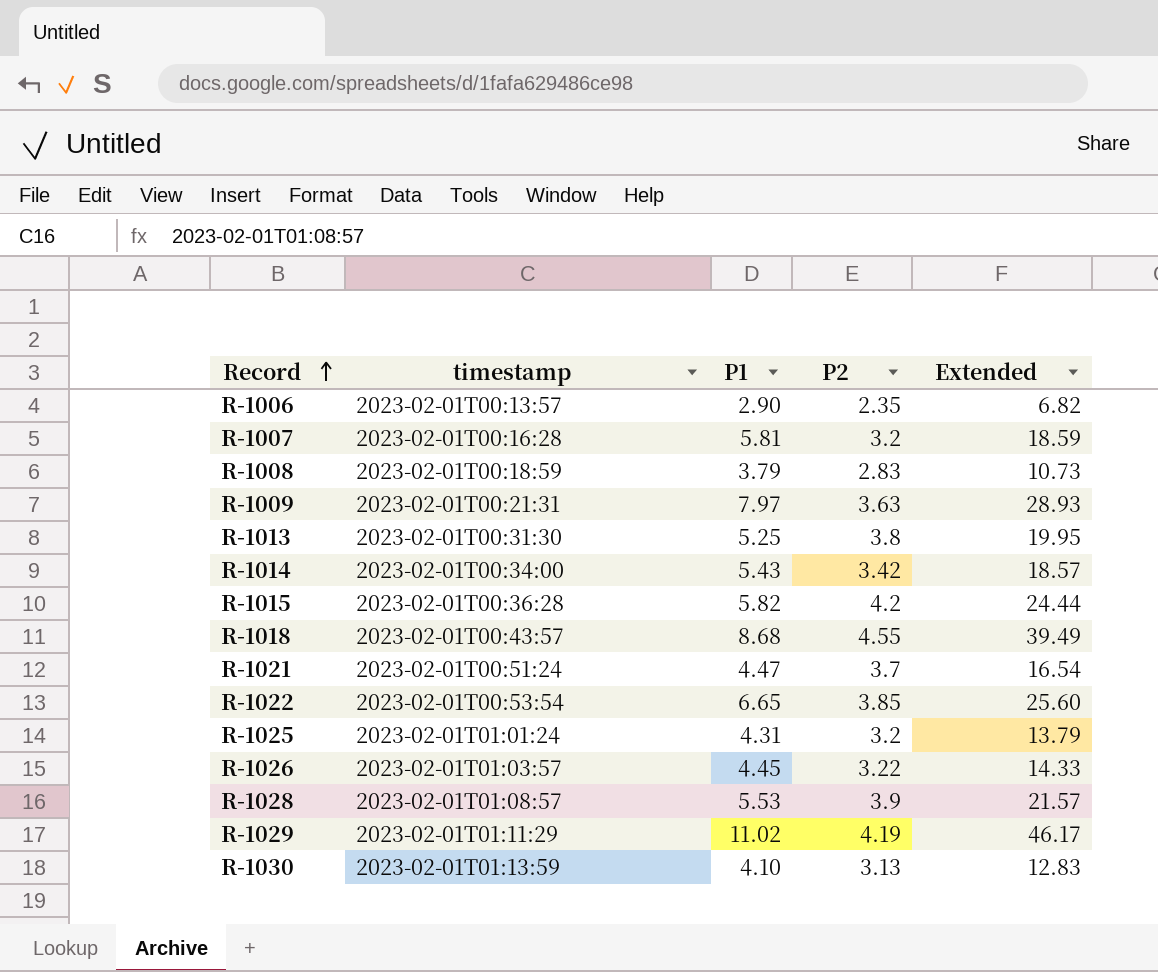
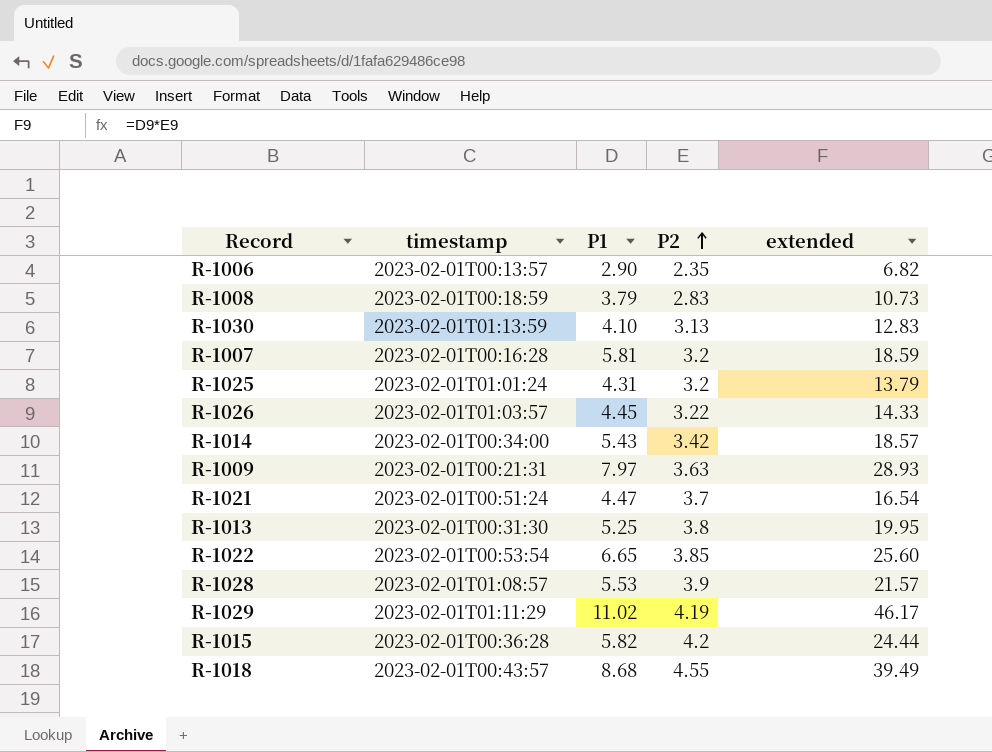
row order: Record ascending -> P2 ascending
column name: Extended -> extended

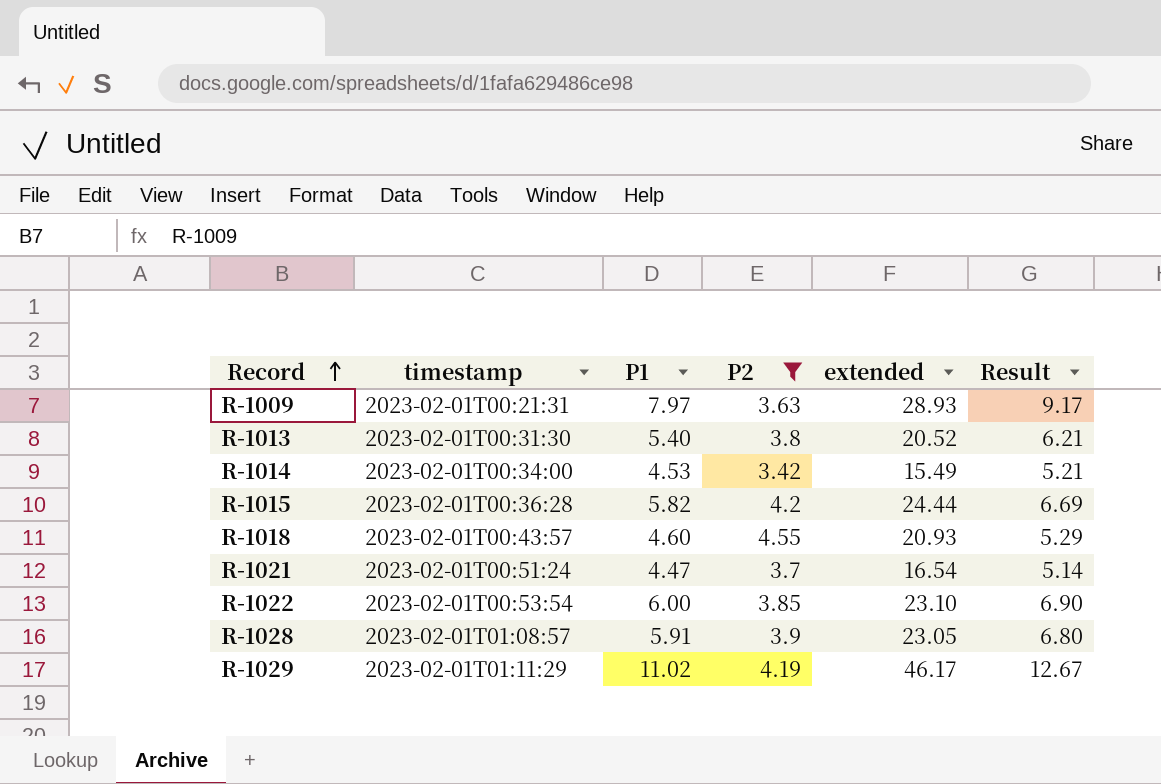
filter: none -> P2 >= 3.42
row order: P2 ascending -> Record ascending
column Result | formula: none -> [P1] * 1.15
R-1013 | P1: 5.25 -> 5.40
R-1013 | extended: 19.95 -> 20.52
R-1014 | P1: 5.43 -> 4.53
R-1014 | extended: 18.57 -> 15.49
R-1018 | P1: 8.68 -> 4.60
R-1018 | extended: 39.49 -> 20.93
R-1022 | P1: 6.65 -> 6.00
R-1022 | extended: 25.60 -> 23.10
R-1028 | P1: 5.53 -> 5.91
R-1028 | extended: 21.57 -> 23.05

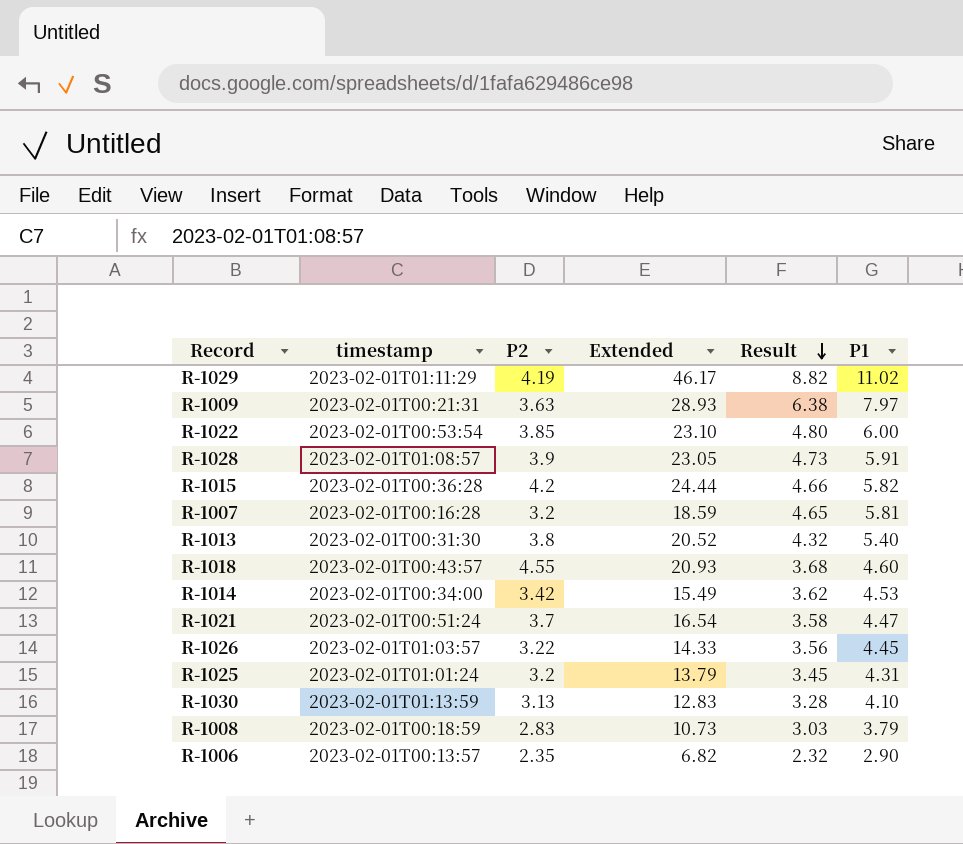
filter: P2 >= 3.42 -> none
row order: Record ascending -> Result descending
column name: extended -> Extended
column Result | formula: [P1] * 1.15 -> [P1] * 0.8
column P1 | position: 3 -> 6

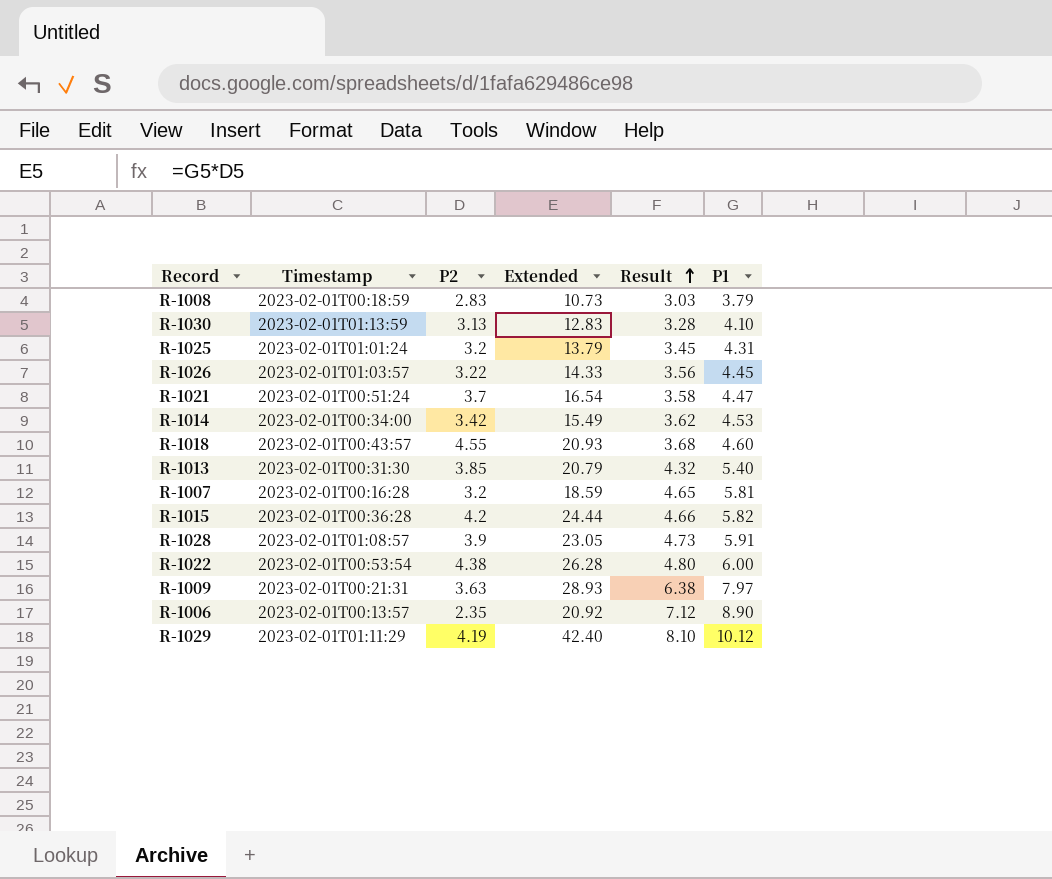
row order: Result descending -> Result ascending
column name: timestamp -> Timestamp
R-1013 | P2: 3.8 -> 3.85
R-1013 | Extended: 20.52 -> 20.79
R-1022 | P2: 3.85 -> 4.38
R-1022 | Extended: 23.10 -> 26.28
R-1006 | Extended: 6.82 -> 20.92
R-1006 | Result: 2.32 -> 7.12
R-1006 | P1: 2.90 -> 8.90
R-1029 | Extended: 46.17 -> 42.40
R-1029 | Result: 8.82 -> 8.10
R-1029 | P1: 11.02 -> 10.12

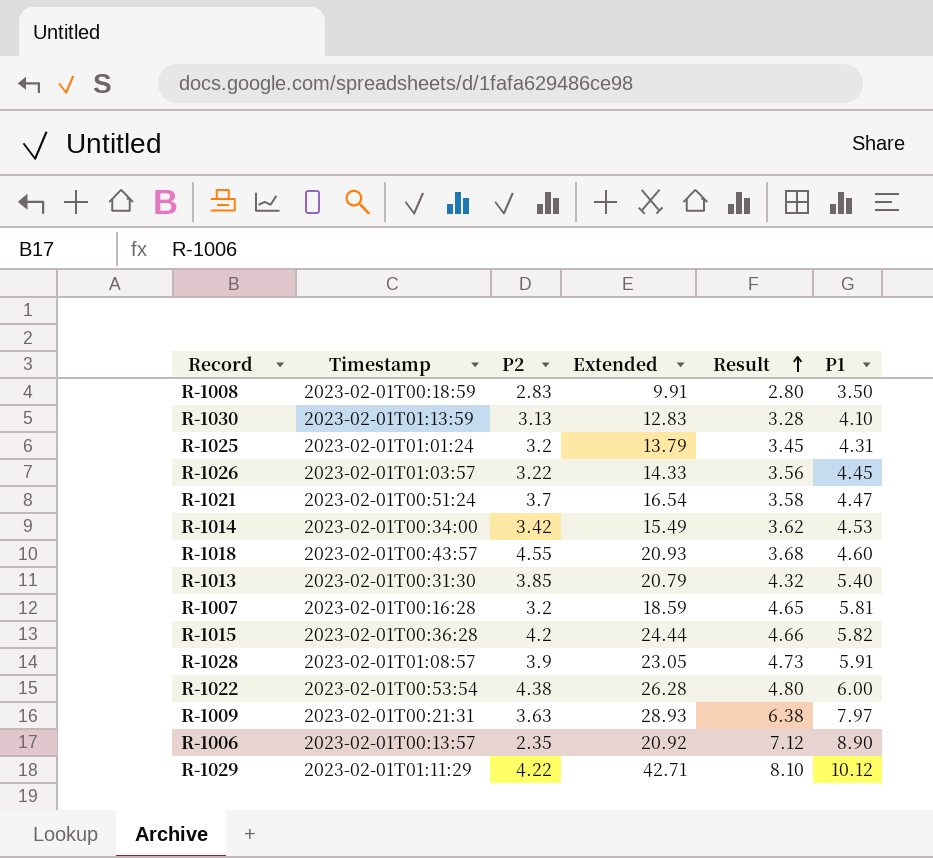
R-1008 | Extended: 10.73 -> 9.91
R-1008 | Result: 3.03 -> 2.80
R-1008 | P1: 3.79 -> 3.50
R-1029 | P2: 4.19 -> 4.22
R-1029 | Extended: 42.40 -> 42.71

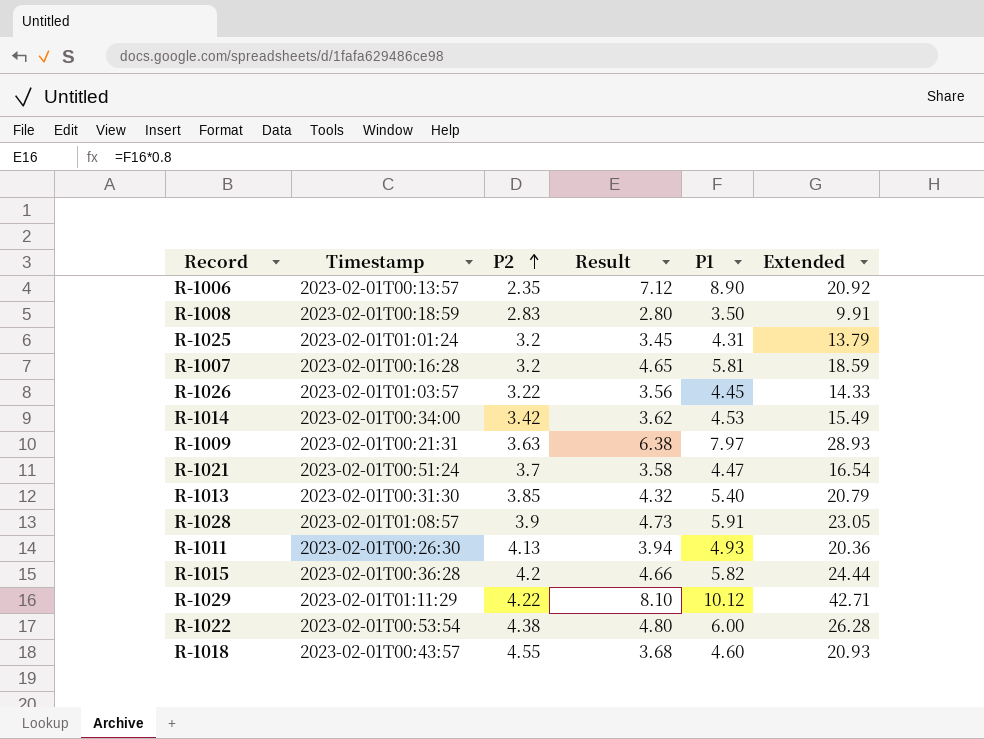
row order: Result ascending -> P2 ascending
column Extended | position: 4 -> 6
row R-1030: 2023-02-01T01:13:59 | 3.13 | 12.83 | 3.28 | 4.10 -> none
row R-1011: none -> 2023-02-01T00:26:30 | 4.13 | 3.94 | 4.93 | 20.36

